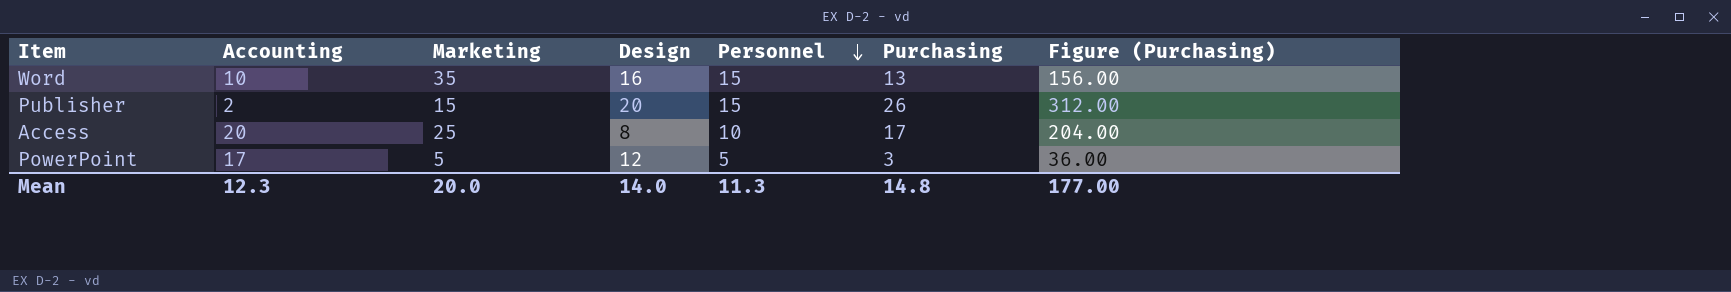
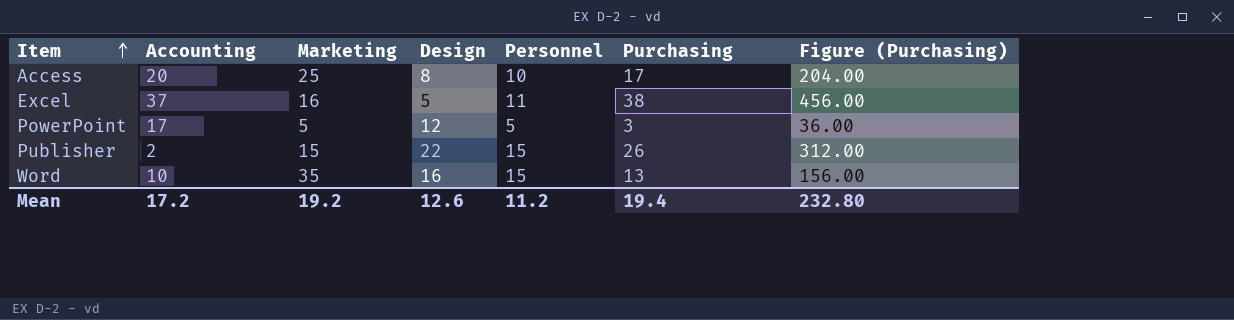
row order: Personnel descending -> Item ascending
row Excel: none -> 37 | 16 | 5 | 11 | 38 | 456.00
Publisher | Design: 20 -> 22
Mean | Accounting: 12.3 -> 17.2
Mean | Marketing: 20.0 -> 19.2
Mean | Design: 14.0 -> 12.6
Mean | Personnel: 11.3 -> 11.2
Mean | Purchasing: 14.8 -> 19.4
Mean | Figure (Purchasing): 177.00 -> 232.80

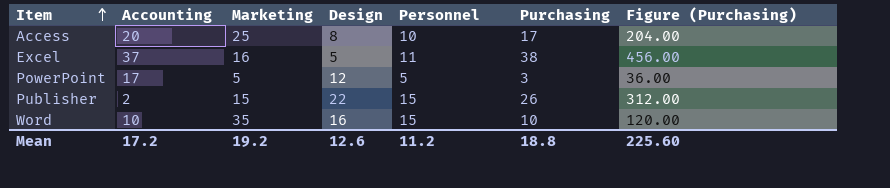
Word | Purchasing: 13 -> 10
Word | Figure (Purchasing): 156.00 -> 120.00
Mean | Purchasing: 19.4 -> 18.8
Mean | Figure (Purchasing): 232.80 -> 225.60

